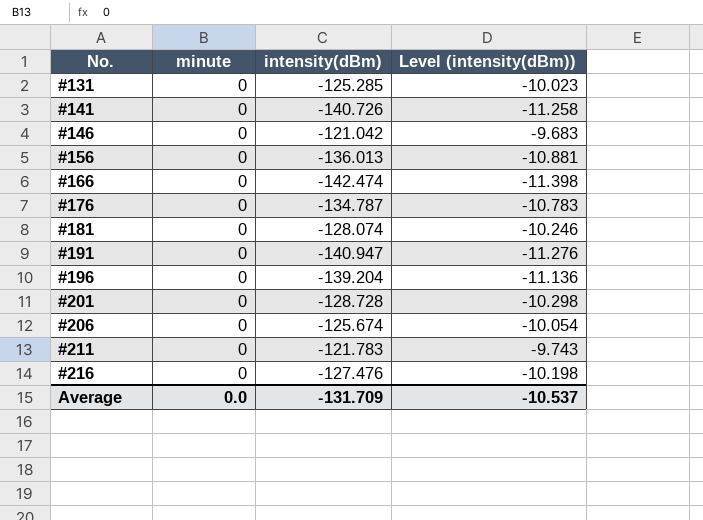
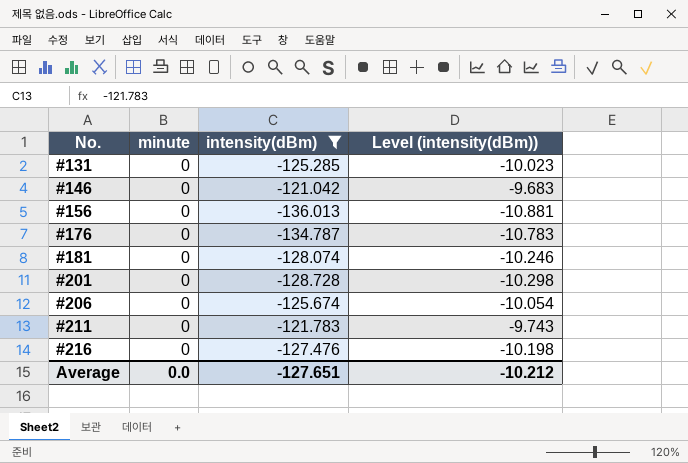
filter: none -> intensity(dBm) >= -136.013
Average | intensity(dBm): -131.709 -> -127.651
Average | Level (intensity(dBm)): -10.537 -> -10.212

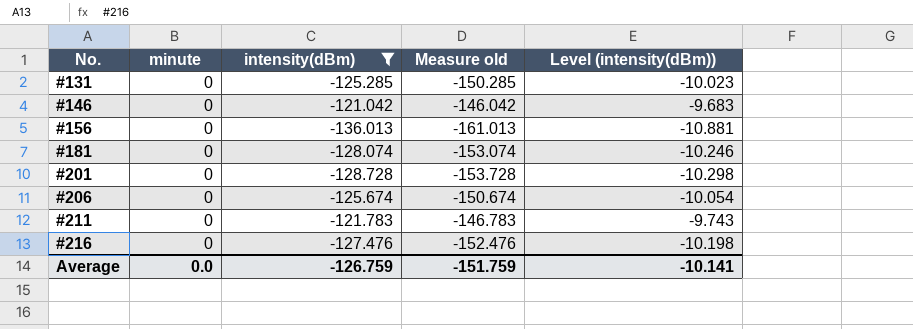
column Measure old | formula: none -> [intensity(dBm)] - 25
row #176: 0 | -134.787 | -10.783 -> none
Average | intensity(dBm): -127.651 -> -126.759
Average | Level (intensity(dBm)): -10.212 -> -10.141

